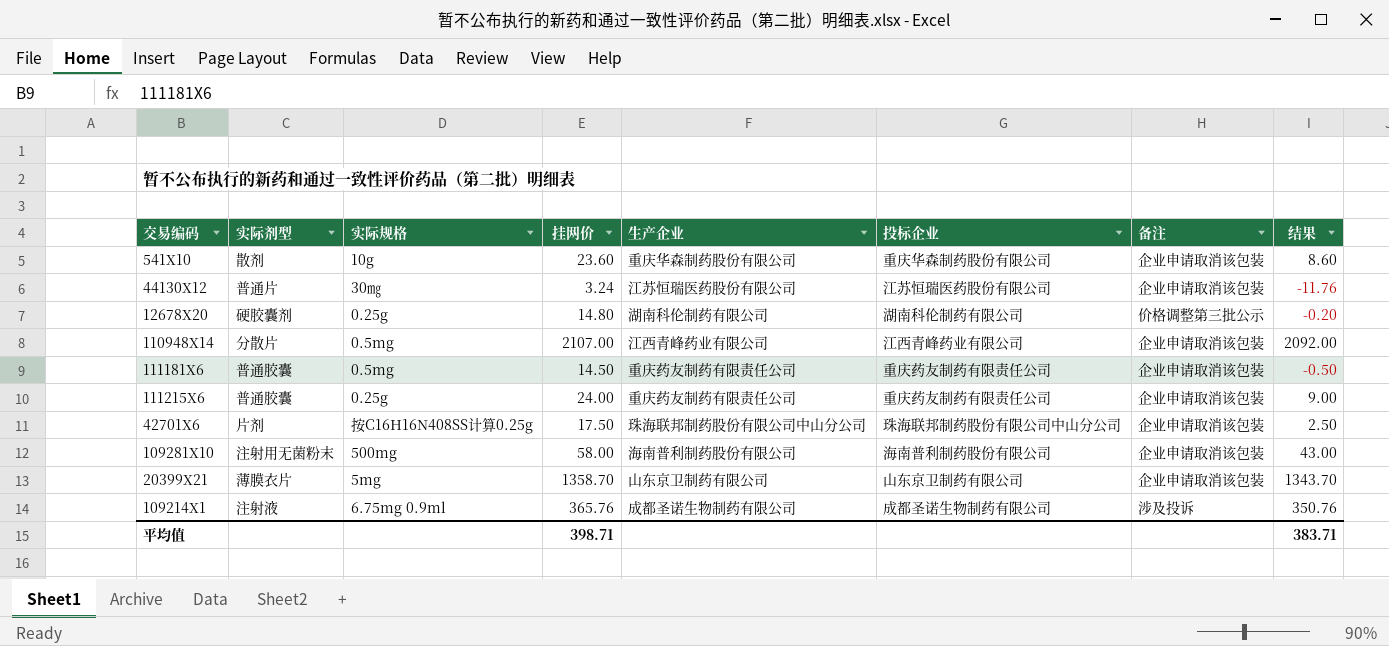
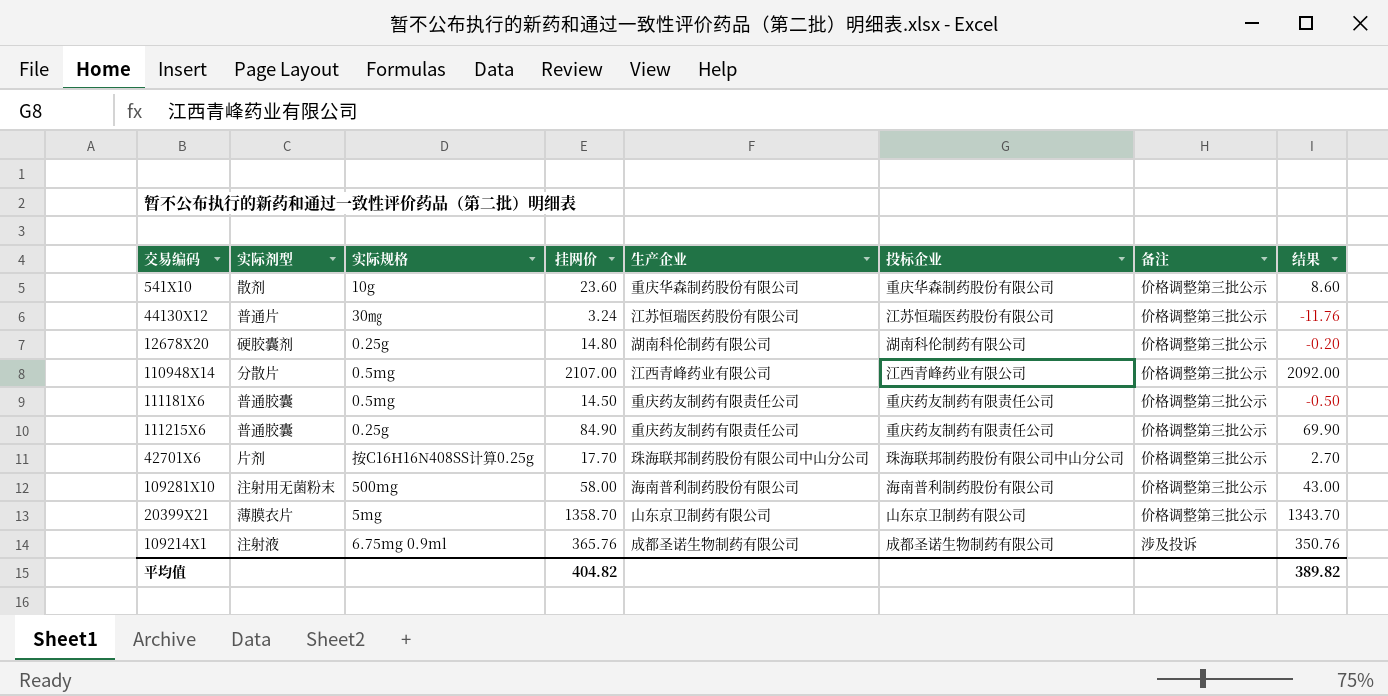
541X10 | 备注: 企业申请取消该包装 -> 价格调整第三批公示
44130X12 | 备注: 企业申请取消该包装 -> 价格调整第三批公示
110948X14 | 备注: 企业申请取消该包装 -> 价格调整第三批公示
111181X6 | 备注: 企业申请取消该包装 -> 价格调整第三批公示
111215X6 | 挂网价: 24.00 -> 84.90
111215X6 | 备注: 企业申请取消该包装 -> 价格调整第三批公示
111215X6 | 结果: 9.00 -> 69.90
42701X6 | 挂网价: 17.50 -> 17.70
42701X6 | 备注: 企业申请取消该包装 -> 价格调整第三批公示
42701X6 | 结果: 2.50 -> 2.70
109281X10 | 备注: 企业申请取消该包装 -> 价格调整第三批公示
20399X21 | 备注: 企业申请取消该包装 -> 价格调整第三批公示
平均值 | 挂网价: 398.71 -> 404.82
平均值 | 结果: 383.71 -> 389.82

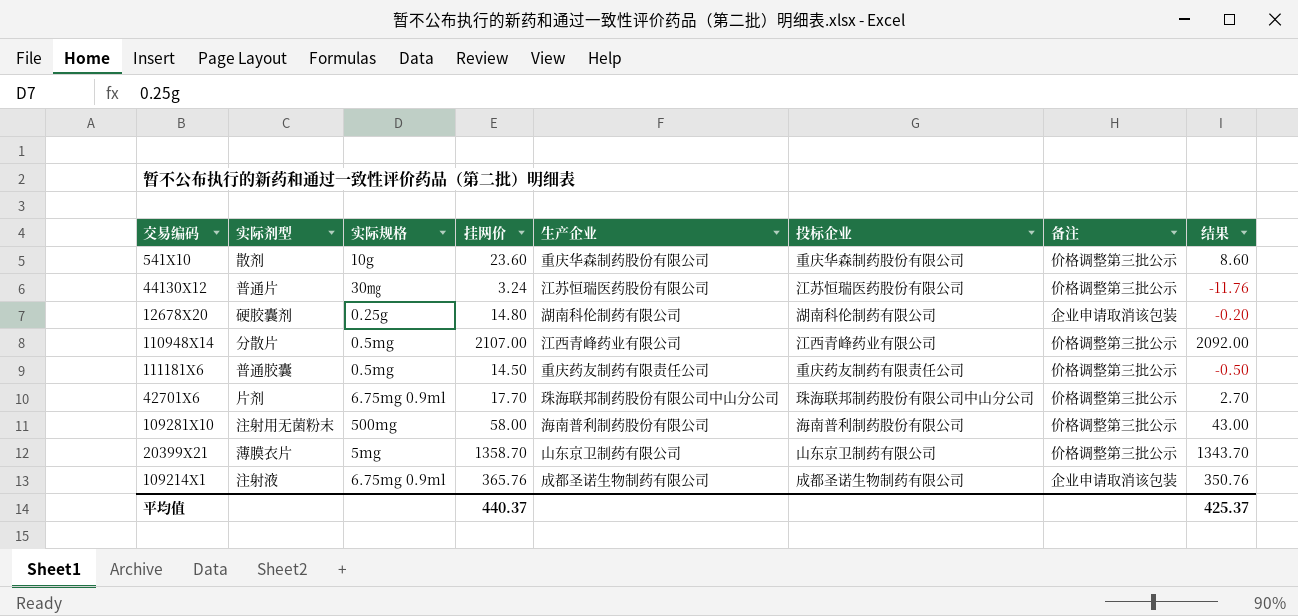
row 111215X6: 普通胶囊 | 0.25g | 84.90 | 重庆药友制药有限责任公司 | 重庆药友制药有限责任公司 | 价格调整第三批公示 | 69.90 -> none
12678X20 | 备注: 价格调整第三批公示 -> 企业申请取消该包装
42701X6 | 实际规格: 按C16H16N408SS计算0.25g -> 6.75mg 0.9ml
109214X1 | 备注: 涉及投诉 -> 企业申请取消该包装
平均值 | 挂网价: 404.82 -> 440.37
平均值 | 结果: 389.82 -> 425.37

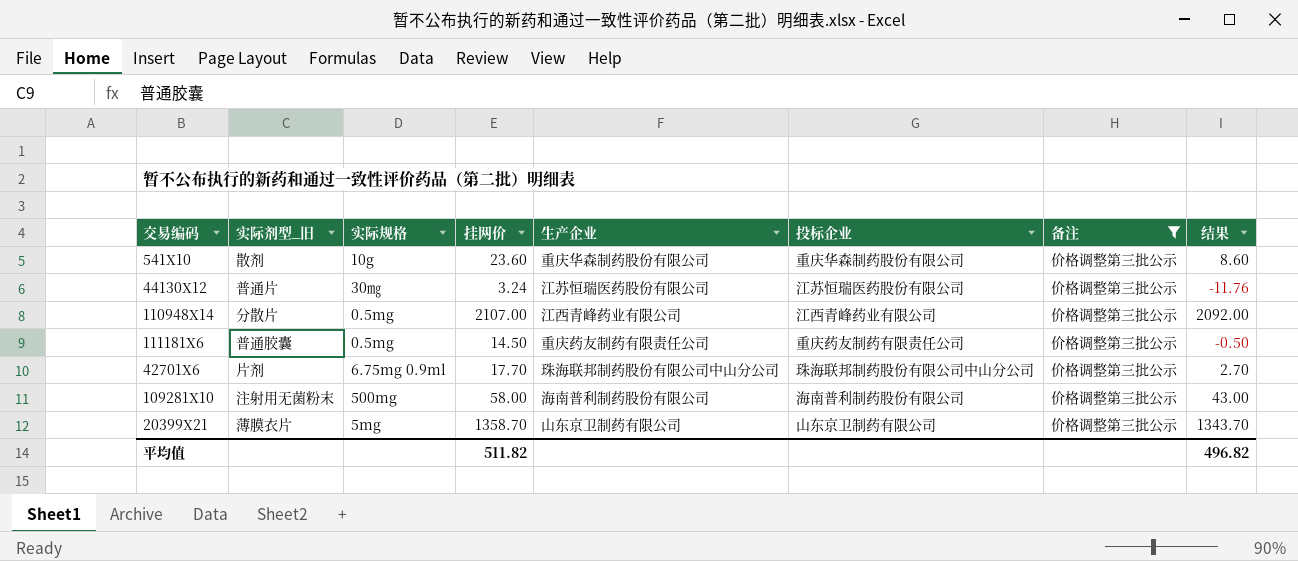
filter: none -> 备注 = 价格调整第三批公示
column name: 实际剂型 -> 实际剂型_旧
平均值 | 挂网价: 440.37 -> 511.82
平均值 | 结果: 425.37 -> 496.82

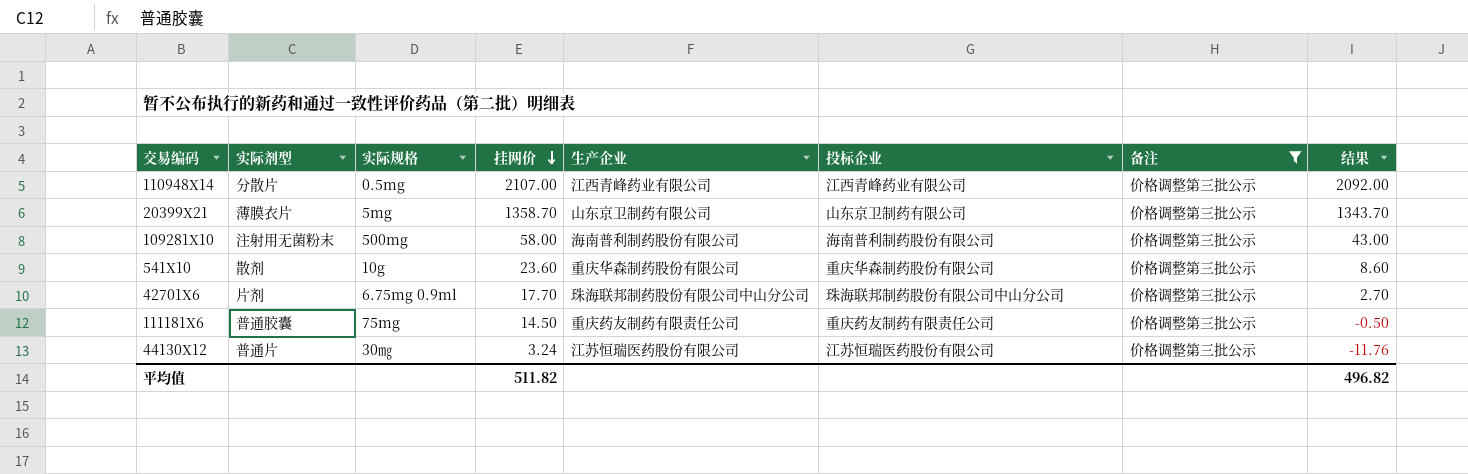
row order: none -> 挂网价 descending
column name: 实际剂型_旧 -> 实际剂型
111181X6 | 实际规格: 0.5mg -> 75mg

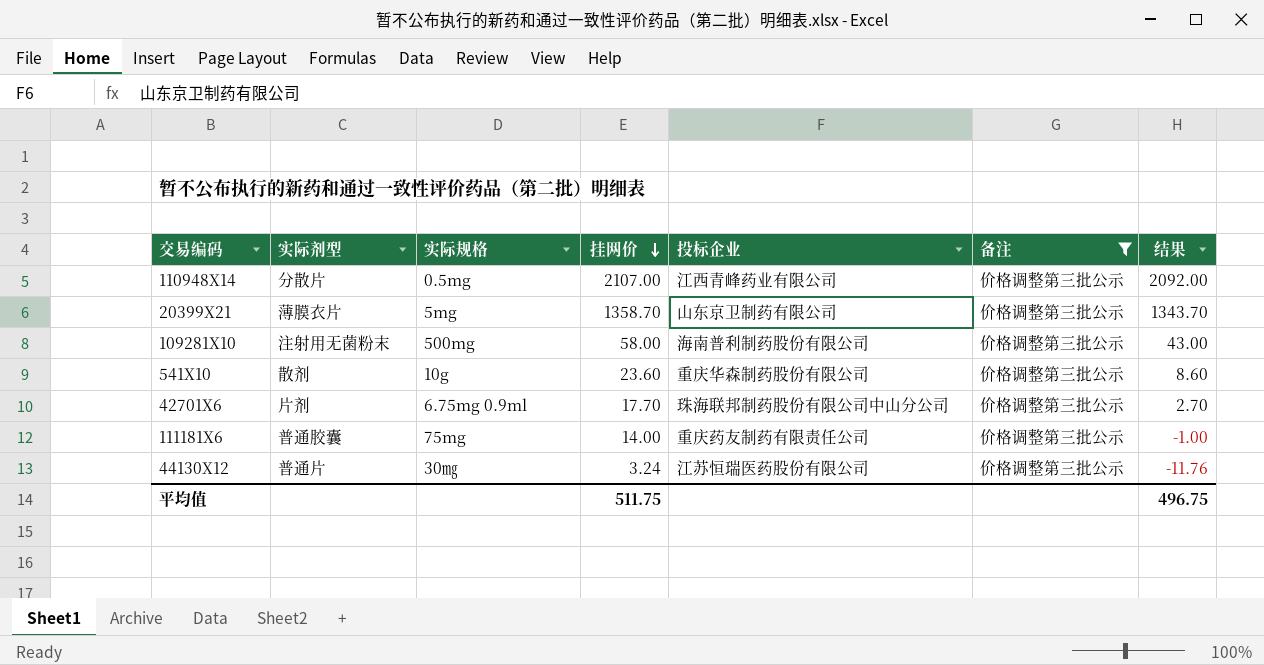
column 生产企业 | position: 5 -> none
111181X6 | 挂网价: 14.50 -> 14.00
111181X6 | 结果: -0.50 -> -1.00
平均值 | 挂网价: 511.82 -> 511.75
平均值 | 结果: 496.82 -> 496.75

